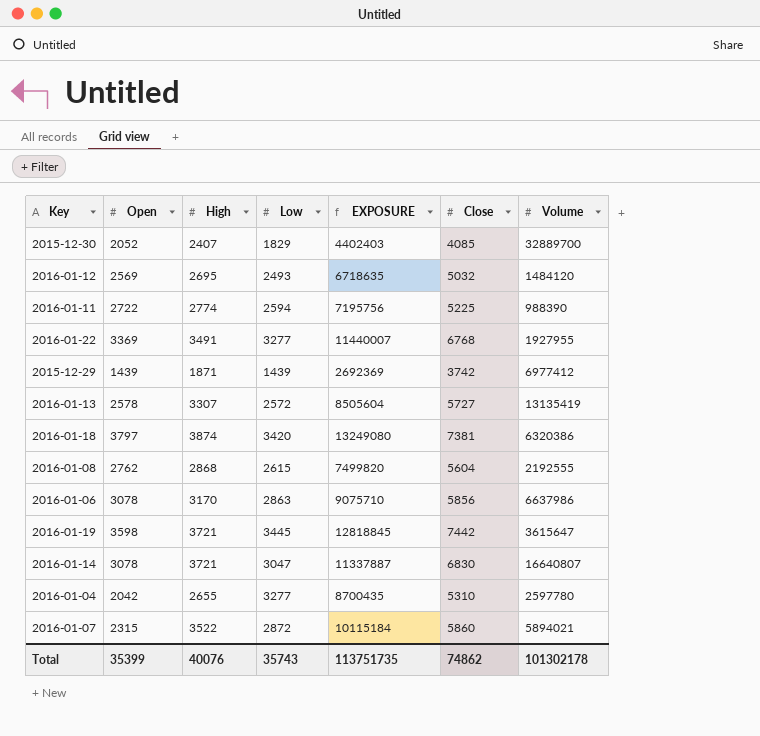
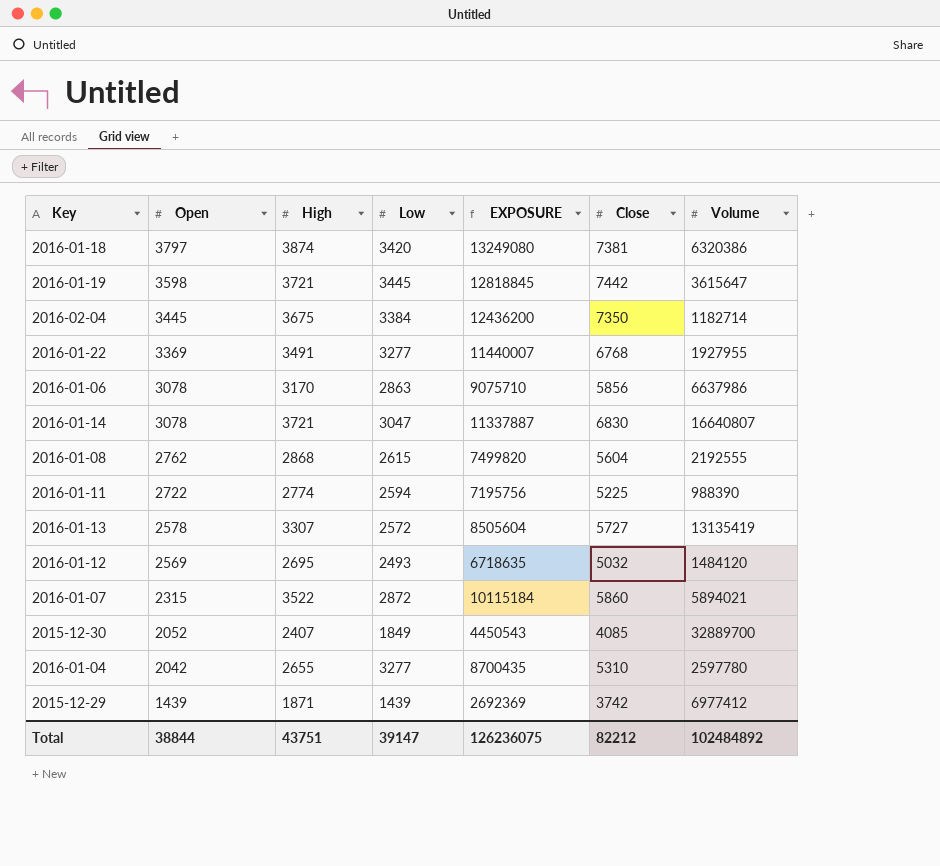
row order: none -> Open descending
row 2016-02-04: none -> 3445 | 3675 | 3384 | 12436200 | 7350 | 1182714
2015-12-30 | Low: 1829 -> 1849
2015-12-30 | EXPOSURE: 4402403 -> 4450543
Total | Open: 35399 -> 38844
Total | High: 40076 -> 43751
Total | Low: 35743 -> 39147
Total | EXPOSURE: 113751735 -> 126236075
Total | Close: 74862 -> 82212
Total | Volume: 101302178 -> 102484892

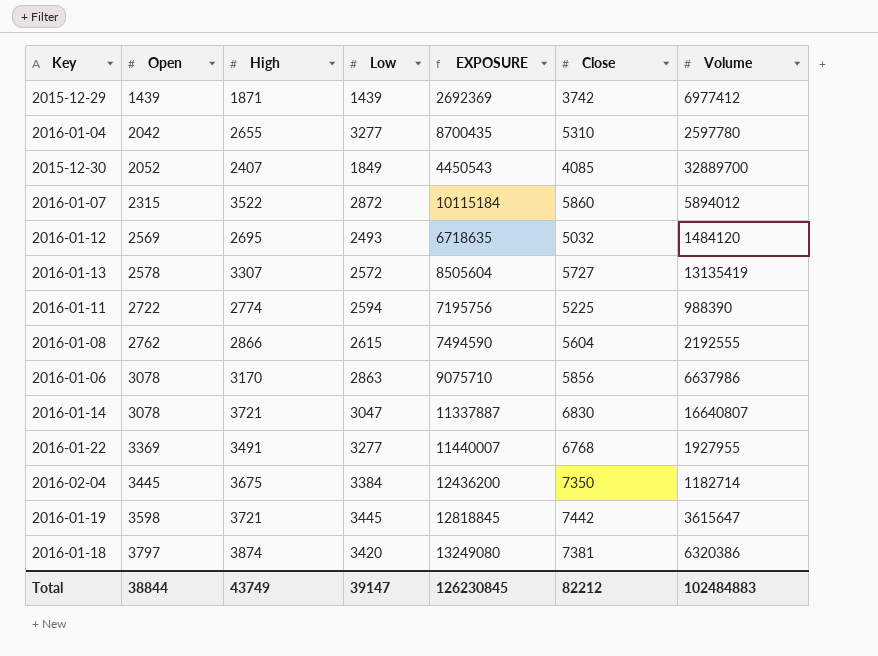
row order: Open descending -> Open ascending
2016-01-07 | Volume: 5894021 -> 5894012
2016-01-08 | High: 2868 -> 2866
2016-01-08 | EXPOSURE: 7499820 -> 7494590
Total | High: 43751 -> 43749
Total | EXPOSURE: 126236075 -> 126230845
Total | Volume: 102484892 -> 102484883

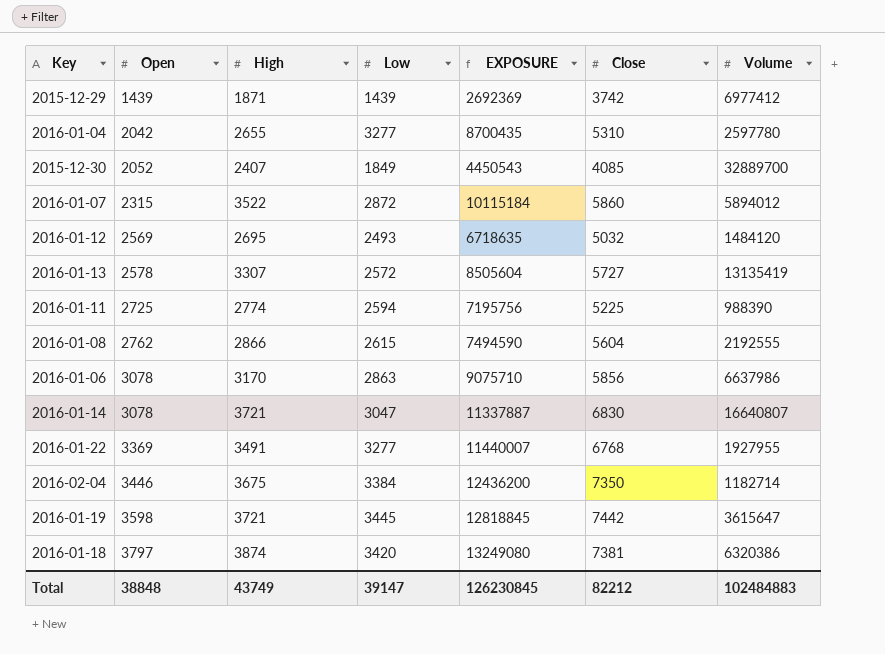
2016-01-11 | Open: 2722 -> 2725
2016-02-04 | Open: 3445 -> 3446
Total | Open: 38844 -> 38848

